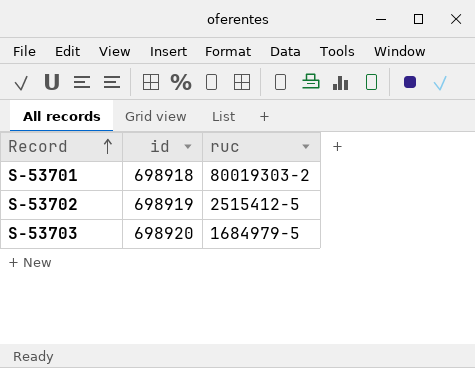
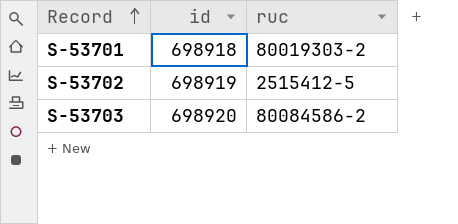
S-53703 | ruc: 1684979-5 -> 80084586-2

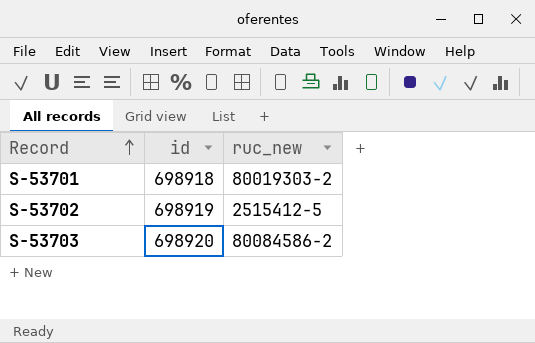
column name: ruc -> ruc_new

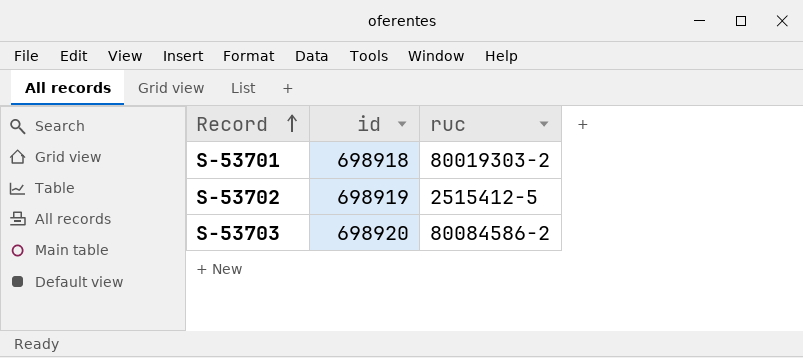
column name: ruc_new -> ruc

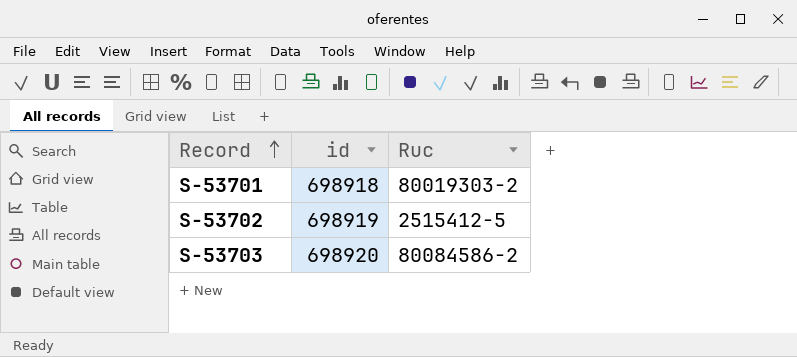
column name: ruc -> Ruc

